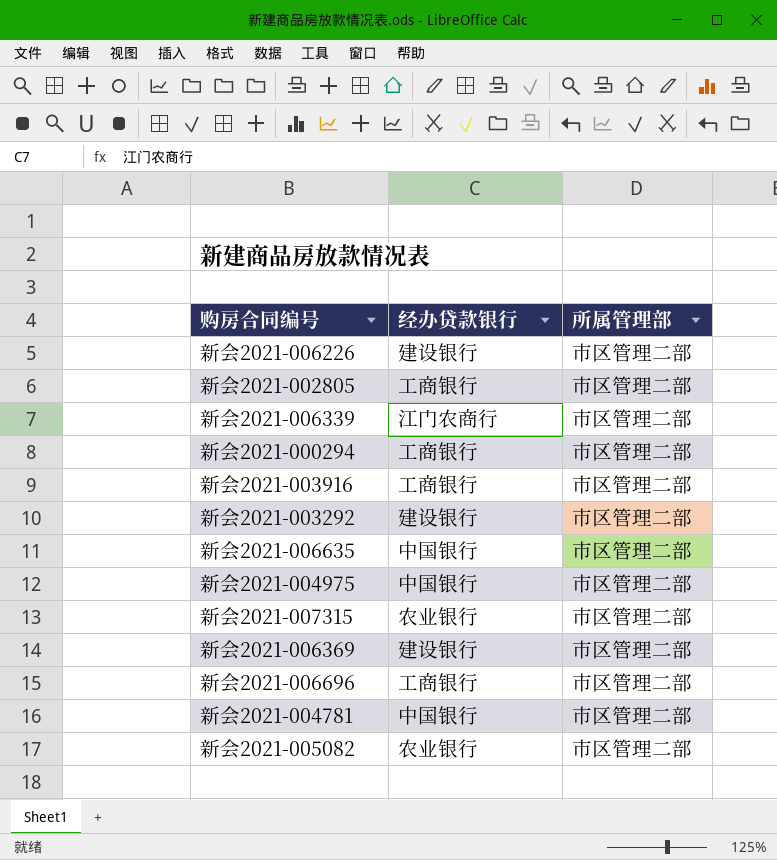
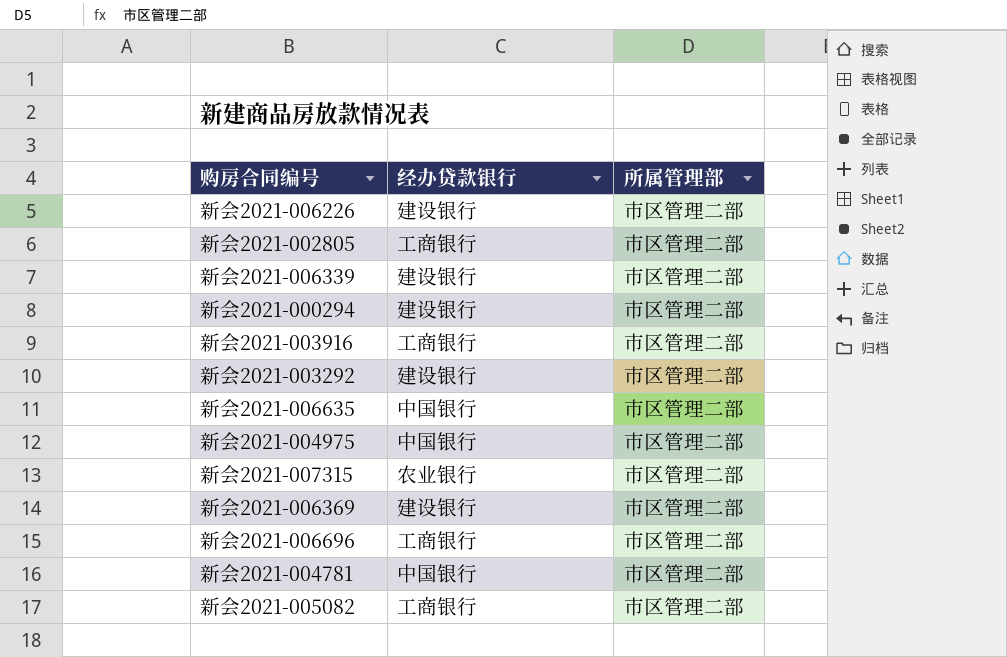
新会2021-006339 | 经办贷款银行: 江门农商行 -> 建设银行
新会2021-000294 | 经办贷款银行: 工商银行 -> 建设银行
新会2021-005082 | 经办贷款银行: 农业银行 -> 工商银行

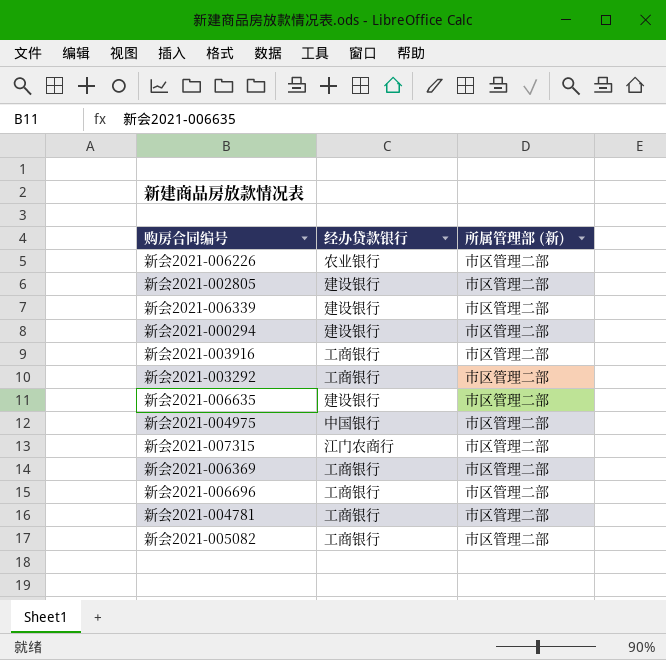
column name: 所属管理部 -> 所属管理部 (新)
新会2021-006226 | 经办贷款银行: 建设银行 -> 农业银行
新会2021-002805 | 经办贷款银行: 工商银行 -> 建设银行
新会2021-003292 | 经办贷款银行: 建设银行 -> 工商银行
新会2021-006635 | 经办贷款银行: 中国银行 -> 建设银行
新会2021-007315 | 经办贷款银行: 农业银行 -> 江门农商行
新会2021-006369 | 经办贷款银行: 建设银行 -> 工商银行
新会2021-004781 | 经办贷款银行: 中国银行 -> 工商银行

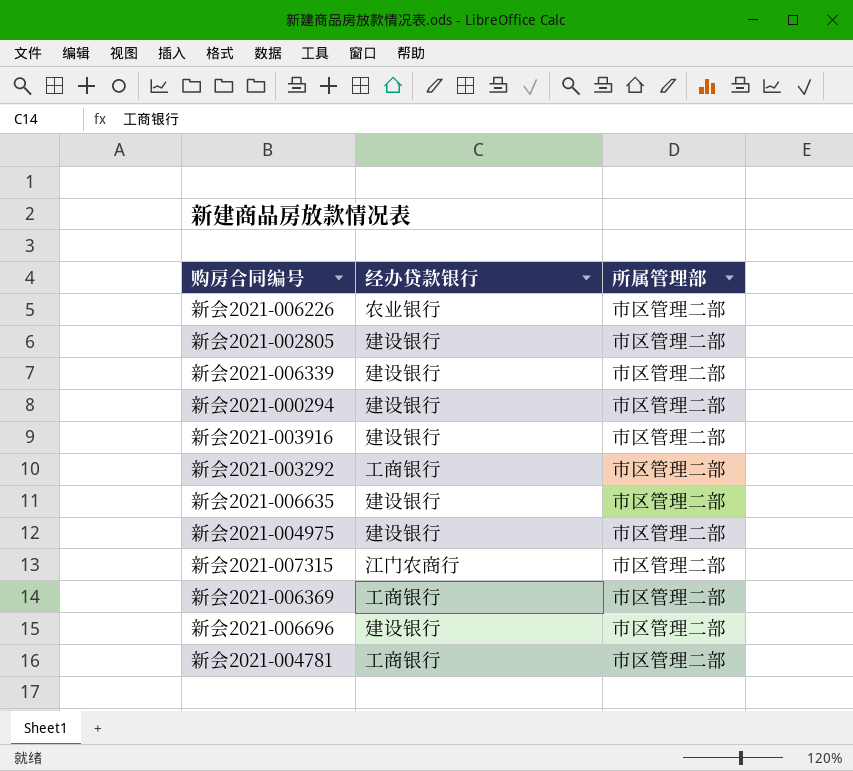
column name: 所属管理部 (新) -> 所属管理部
row 新会2021-005082: 工商银行 | 市区管理二部 -> none
新会2021-003916 | 经办贷款银行: 工商银行 -> 建设银行
新会2021-004975 | 经办贷款银行: 中国银行 -> 建设银行
新会2021-006696 | 经办贷款银行: 工商银行 -> 建设银行

